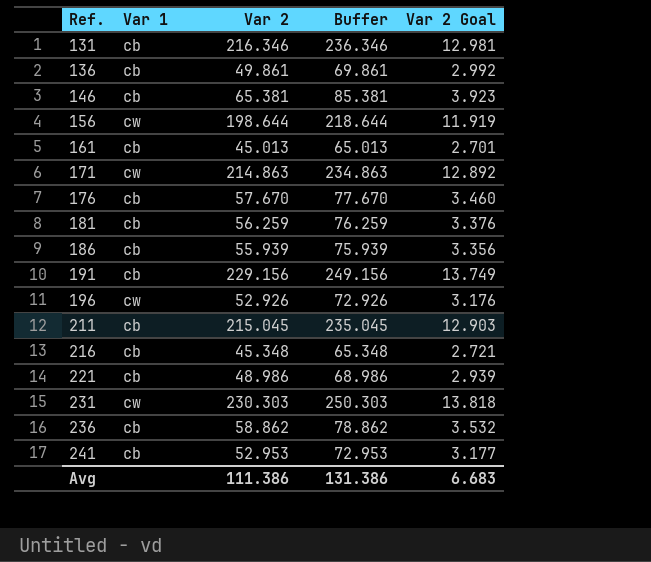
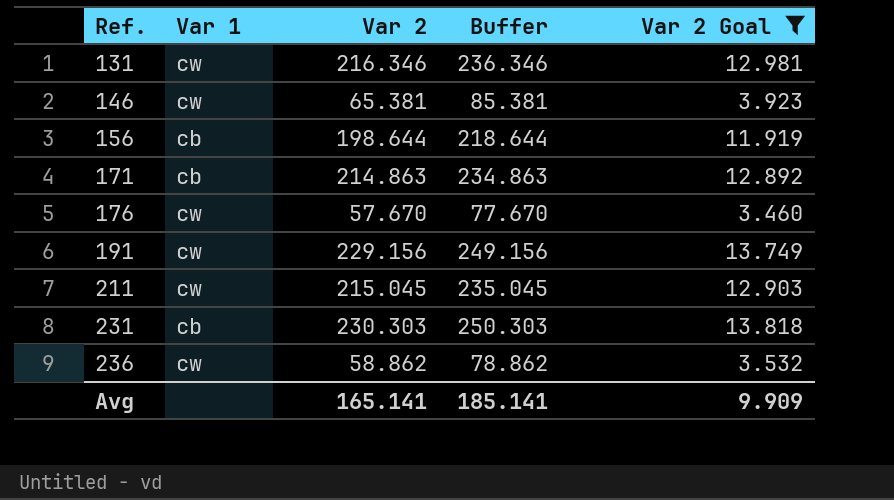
filter: none -> Var 2 Goal >= 3.460
131 | Var 1: cb -> cw
146 | Var 1: cb -> cw
156 | Var 1: cw -> cb
171 | Var 1: cw -> cb
176 | Var 1: cb -> cw
191 | Var 1: cb -> cw
211 | Var 1: cb -> cw
231 | Var 1: cw -> cb
236 | Var 1: cb -> cw
Avg | Var 2: 111.386 -> 165.141
Avg | Buffer: 131.386 -> 185.141
Avg | Var 2 Goal: 6.683 -> 9.909

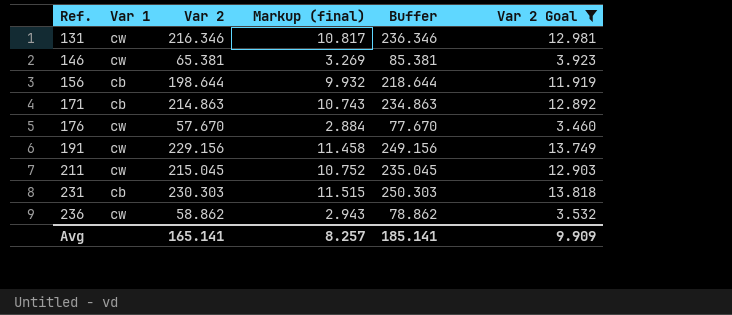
column Markup (final) | formula: none -> [Var 2] * 0.05

